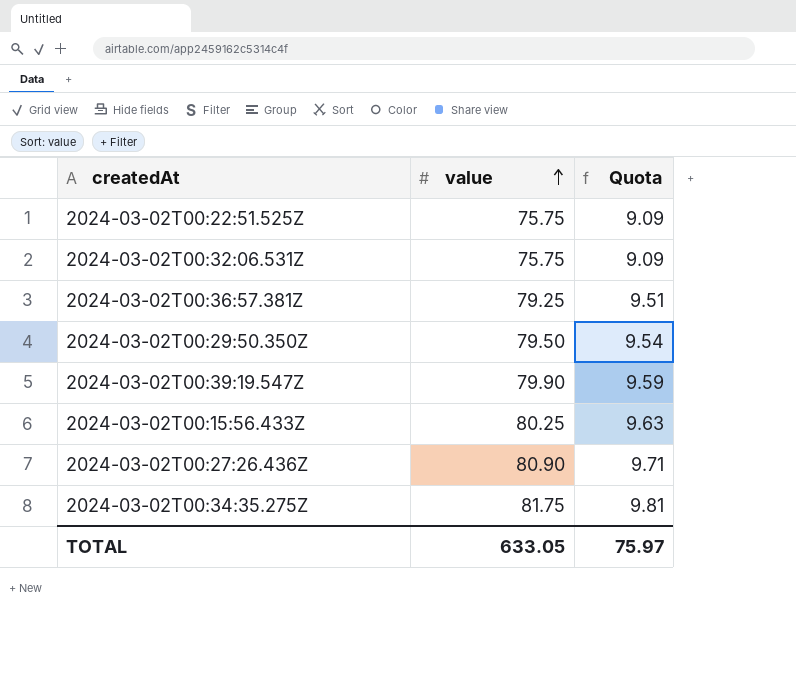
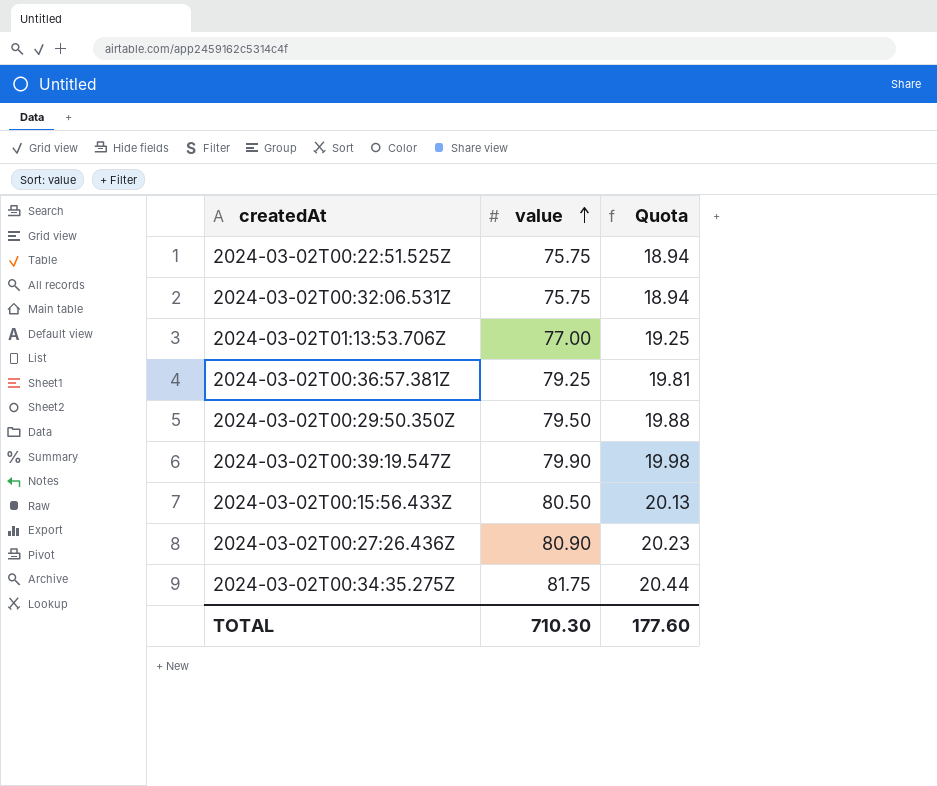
column Quota | formula: [value] * 0.12 -> [value] * 0.25
row 2024-03-02T01:13:53.706Z: none -> 77.00 | 19.25
2024-03-02T00:15:56.433Z | value: 80.25 -> 80.50
TOTAL | value: 633.05 -> 710.30
TOTAL | Quota: 75.97 -> 177.60

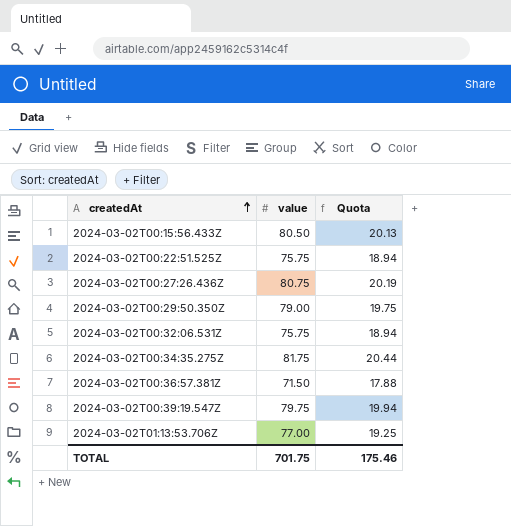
row order: value ascending -> createdAt ascending
2024-03-02T00:27:26.436Z | value: 80.90 -> 80.75
2024-03-02T00:27:26.436Z | Quota: 20.23 -> 20.19
2024-03-02T00:29:50.350Z | value: 79.50 -> 79.00
2024-03-02T00:29:50.350Z | Quota: 19.88 -> 19.75
2024-03-02T00:36:57.381Z | value: 79.25 -> 71.50
2024-03-02T00:36:57.381Z | Quota: 19.81 -> 17.88
2024-03-02T00:39:19.547Z | value: 79.90 -> 79.75
2024-03-02T00:39:19.547Z | Quota: 19.98 -> 19.94
TOTAL | value: 710.30 -> 701.75
TOTAL | Quota: 177.60 -> 175.46

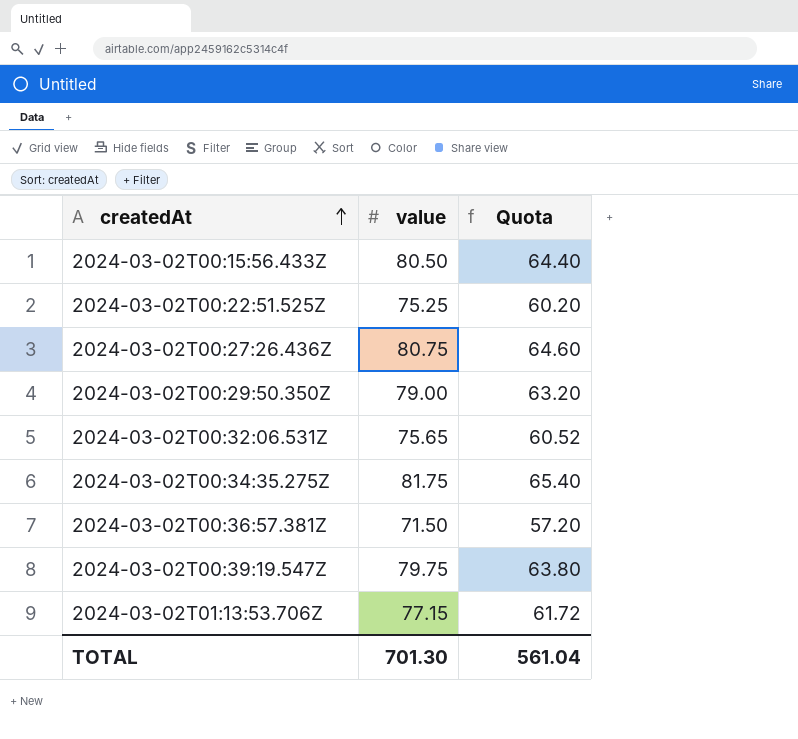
column Quota | formula: [value] * 0.25 -> [value] * 0.8
2024-03-02T00:22:51.525Z | value: 75.75 -> 75.25
2024-03-02T00:32:06.531Z | value: 75.75 -> 75.65
2024-03-02T01:13:53.706Z | value: 77.00 -> 77.15
TOTAL | value: 701.75 -> 701.30
TOTAL | Quota: 175.46 -> 561.04

